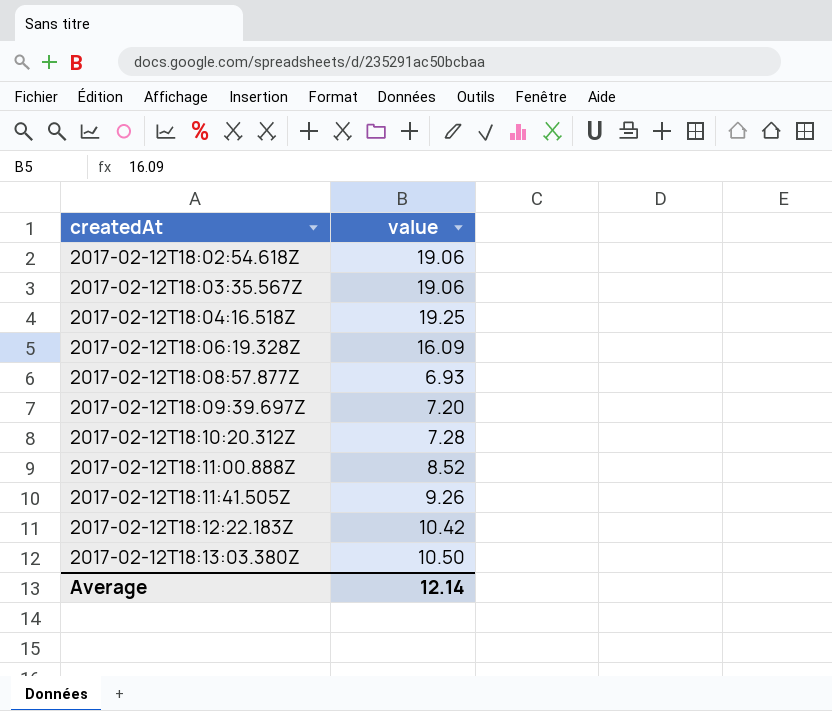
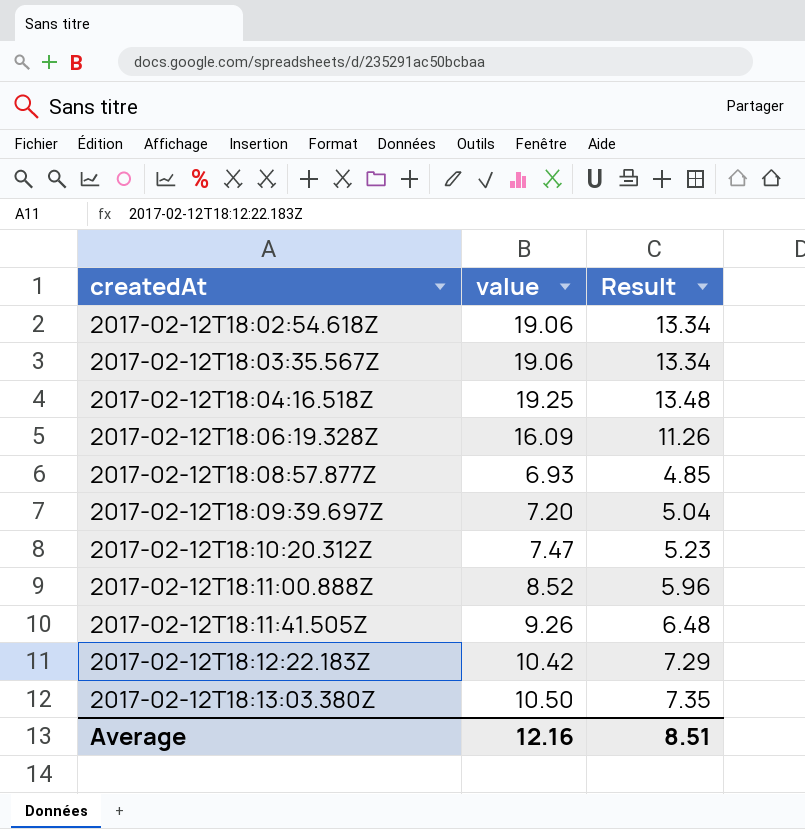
column Result | formula: none -> [value] * 0.7
2017-02-12T18:10:20.312Z | value: 7.28 -> 7.47
Average | value: 12.14 -> 12.16

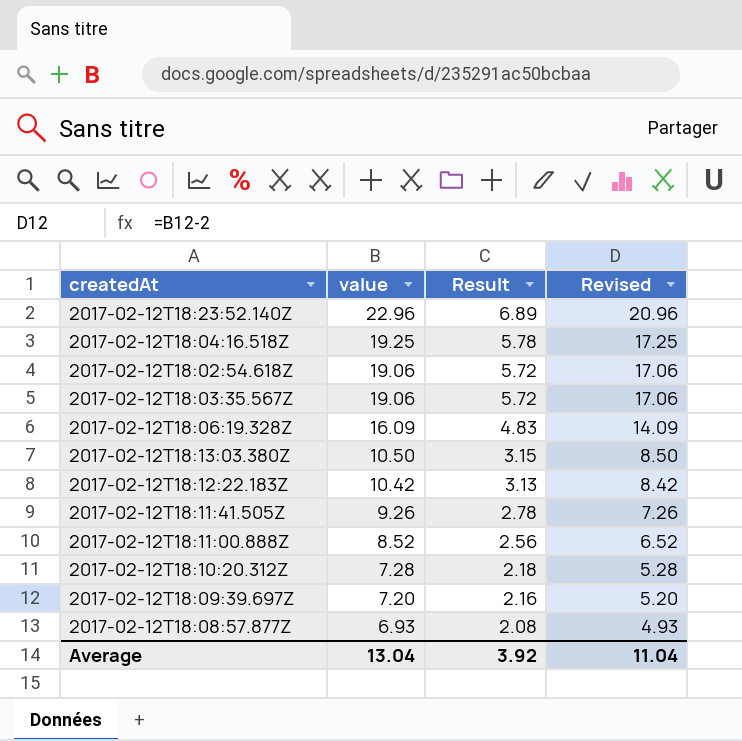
row order: createdAt ascending -> value descending
column Result | formula: [value] * 0.7 -> [value] * 0.3
column Revised | formula: none -> [value] - 2
row 2017-02-12T18:23:52.140Z: none -> 22.96 | 6.89 | 20.96
2017-02-12T18:10:20.312Z | value: 7.47 -> 7.28
Average | value: 12.16 -> 13.04
Average | Result: 8.51 -> 3.92

